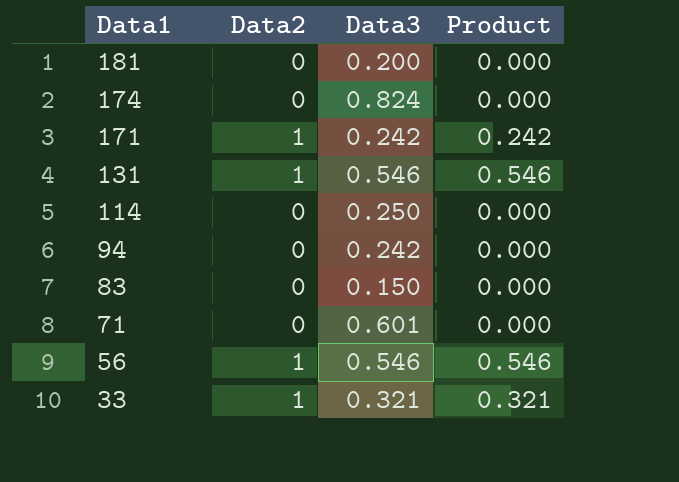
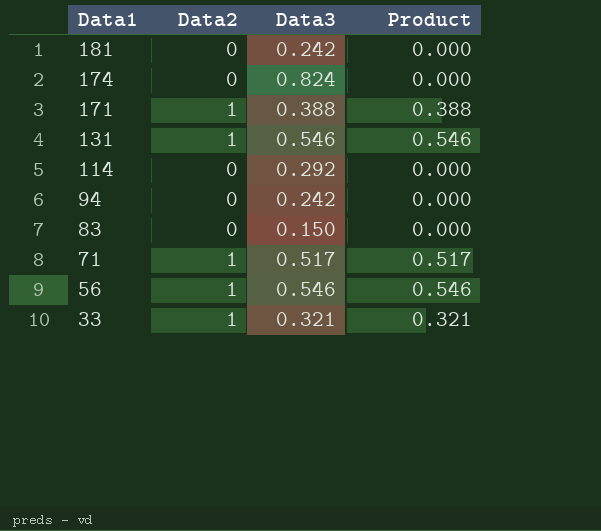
181 | Data3: 0.200 -> 0.242
171 | Data3: 0.242 -> 0.388
171 | Product: 0.242 -> 0.388
114 | Data3: 0.250 -> 0.292
71 | Data2: 0 -> 1
71 | Data3: 0.601 -> 0.517
71 | Product: 0.000 -> 0.517

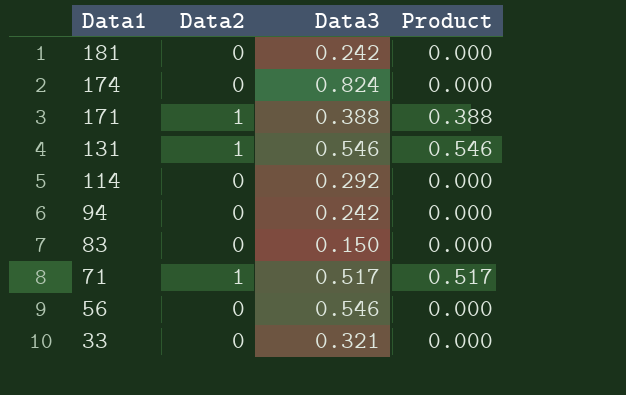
56 | Data2: 1 -> 0
56 | Product: 0.546 -> 0.000
33 | Data2: 1 -> 0
33 | Product: 0.321 -> 0.000

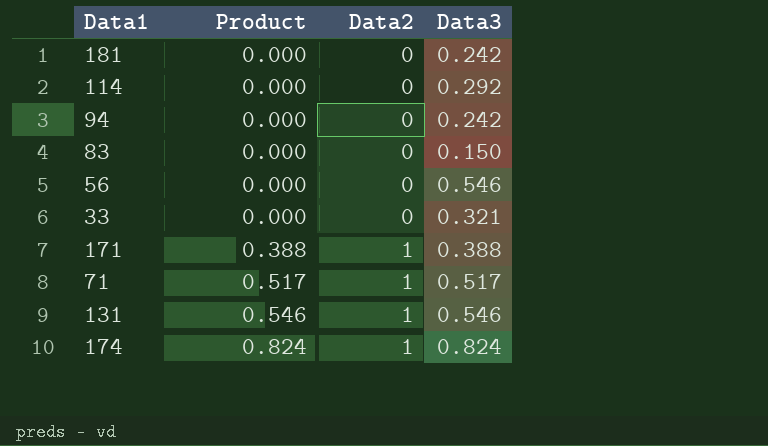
row order: Data1 descending -> Product ascending
column Product | position: 4 -> 2
174 | Product: 0.000 -> 0.824
174 | Data2: 0 -> 1

